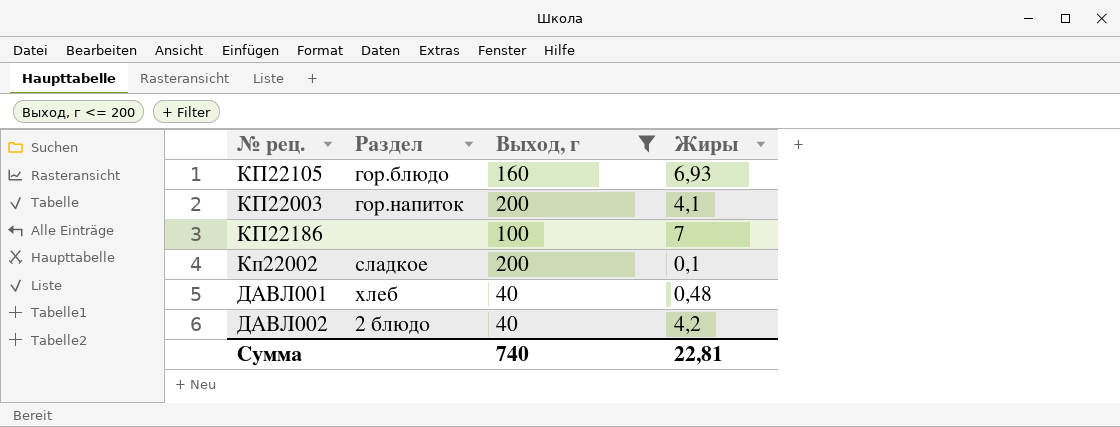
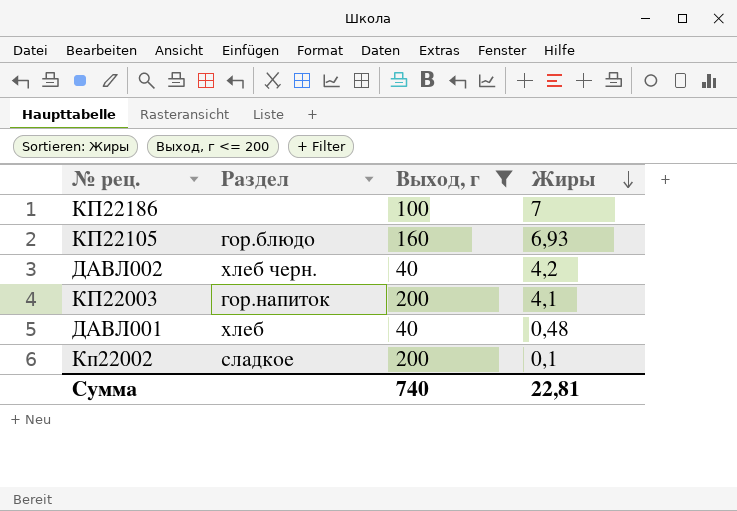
row order: none -> Жиры descending
ДАВЛ002 | Раздел: 2 блюдо -> хлеб черн.

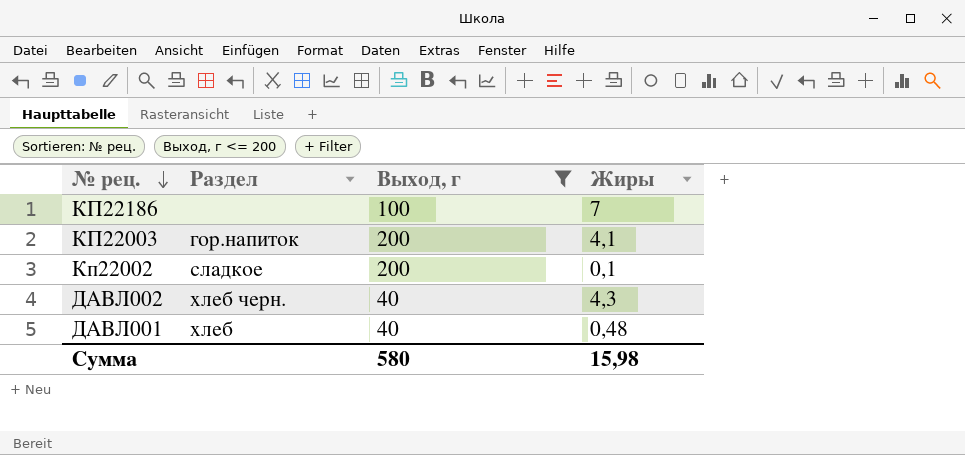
row order: Жиры descending -> № рец. descending
row КП22105: гор.блюдо | 160 | 6,93 -> none
ДАВЛ002 | Жиры: 4,2 -> 4,3
Сумма | Выход, г: 740 -> 580
Сумма | Жиры: 22,81 -> 15,98

